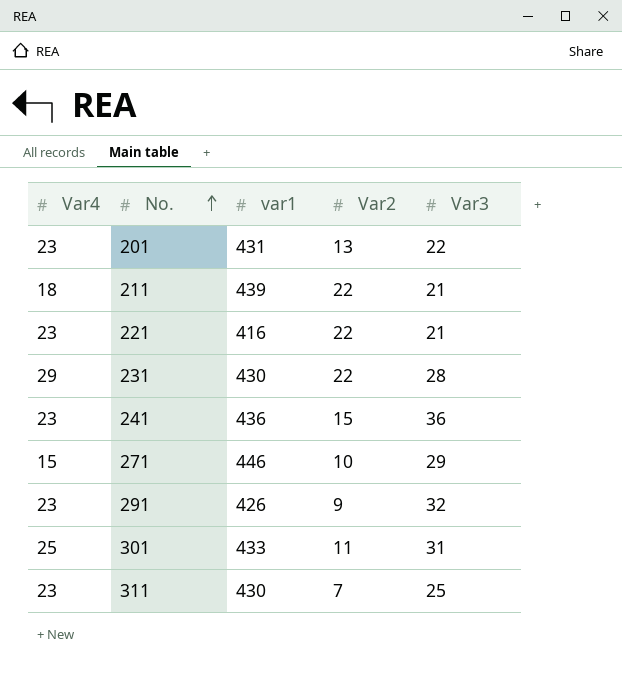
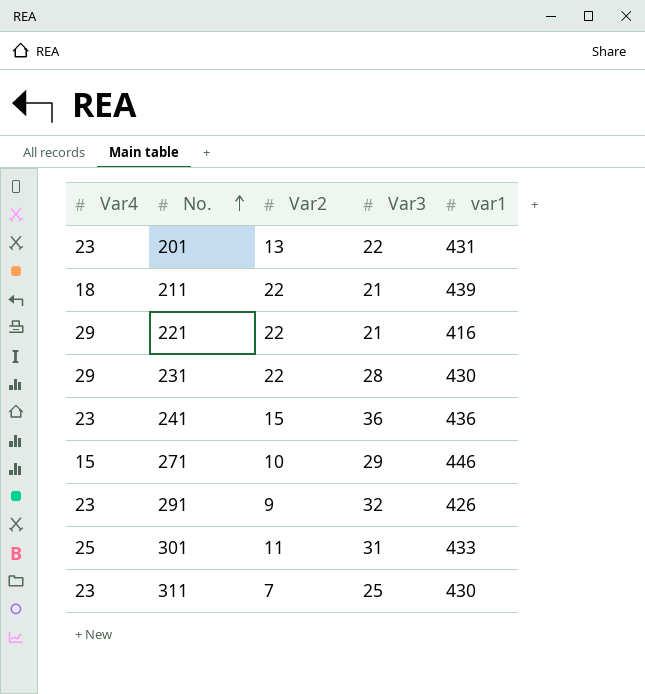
column var1 | position: 3 -> 5
221 | Var4: 23 -> 29

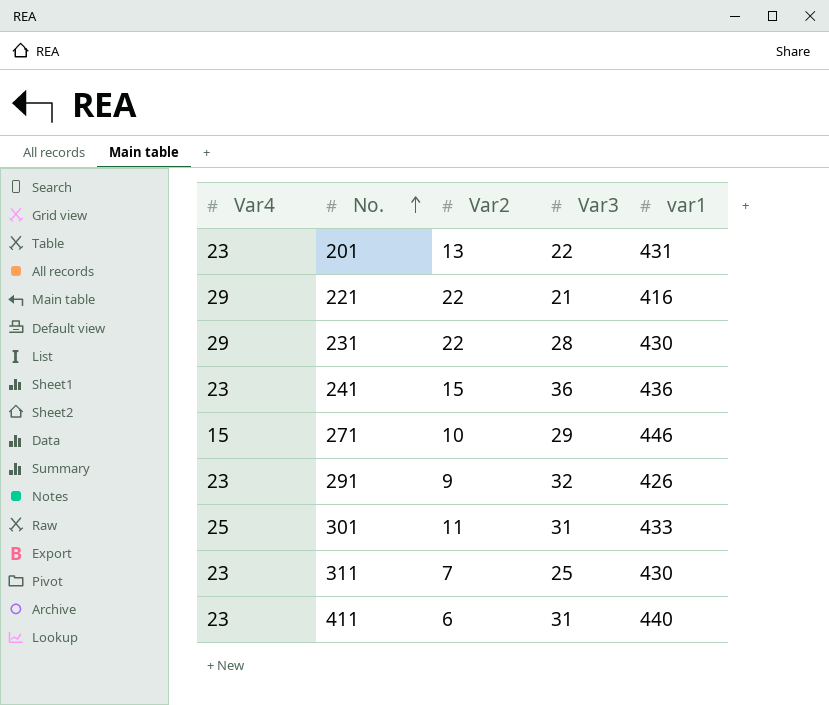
row 211: 18 | 22 | 21 | 439 -> none
row 411: none -> 23 | 6 | 31 | 440

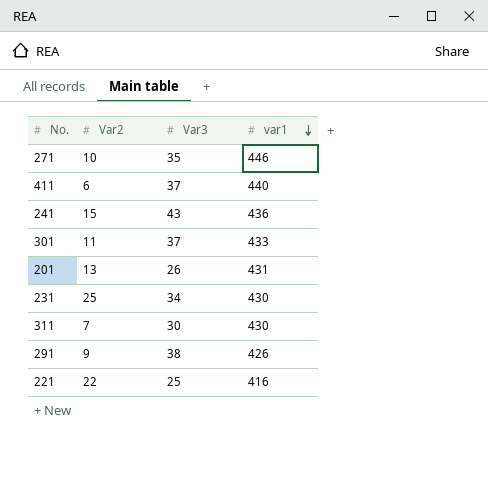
row order: No. ascending -> var1 descending
column Var4 | position: 1 -> none
271 | Var3: 29 -> 35
411 | Var3: 31 -> 37
241 | Var3: 36 -> 43
301 | Var3: 31 -> 37
201 | Var3: 22 -> 26
231 | Var2: 22 -> 25
231 | Var3: 28 -> 34
311 | Var3: 25 -> 30
291 | Var3: 32 -> 38
221 | Var3: 21 -> 25

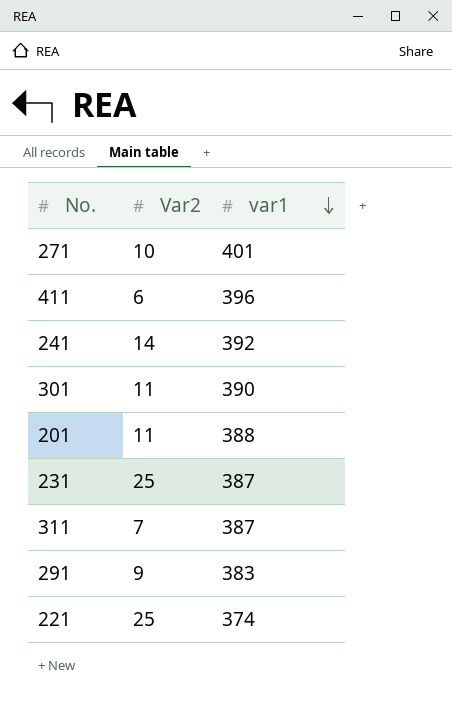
column Var3 | position: 3 -> none
271 | var1: 446 -> 401
411 | var1: 440 -> 396
241 | Var2: 15 -> 14
241 | var1: 436 -> 392
301 | var1: 433 -> 390
201 | Var2: 13 -> 11
201 | var1: 431 -> 388
231 | var1: 430 -> 387
311 | var1: 430 -> 387
291 | var1: 426 -> 383
221 | Var2: 22 -> 25
221 | var1: 416 -> 374

